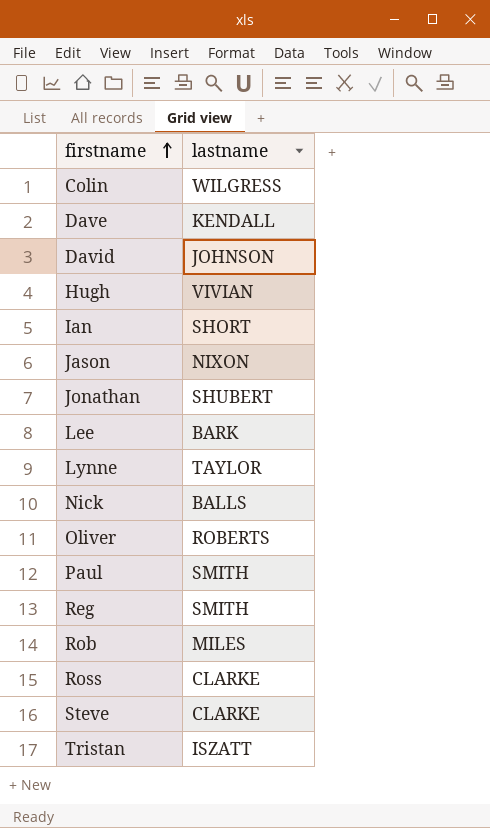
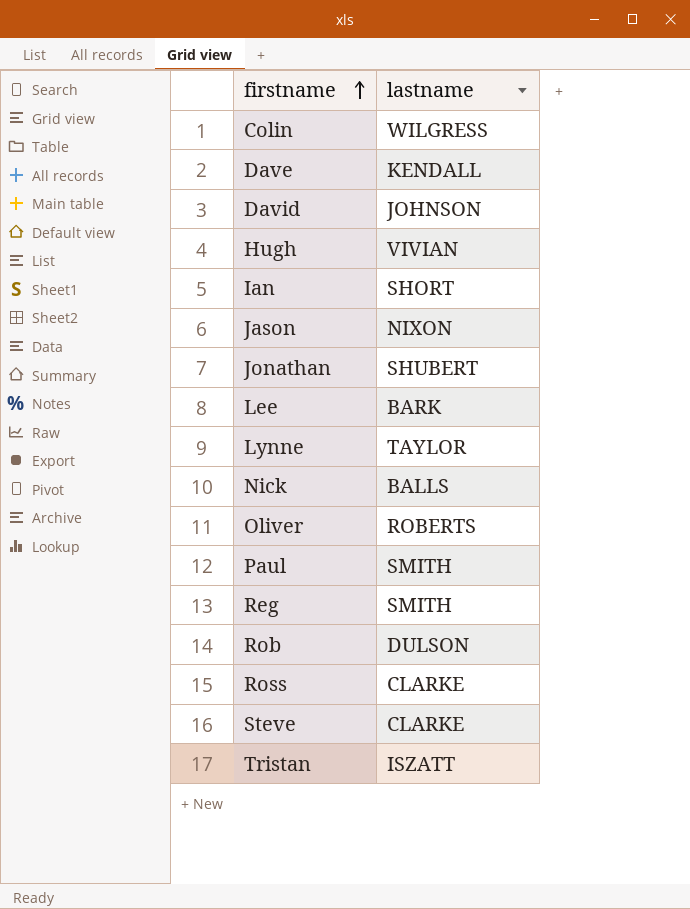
Rob | lastname: MILES -> DULSON

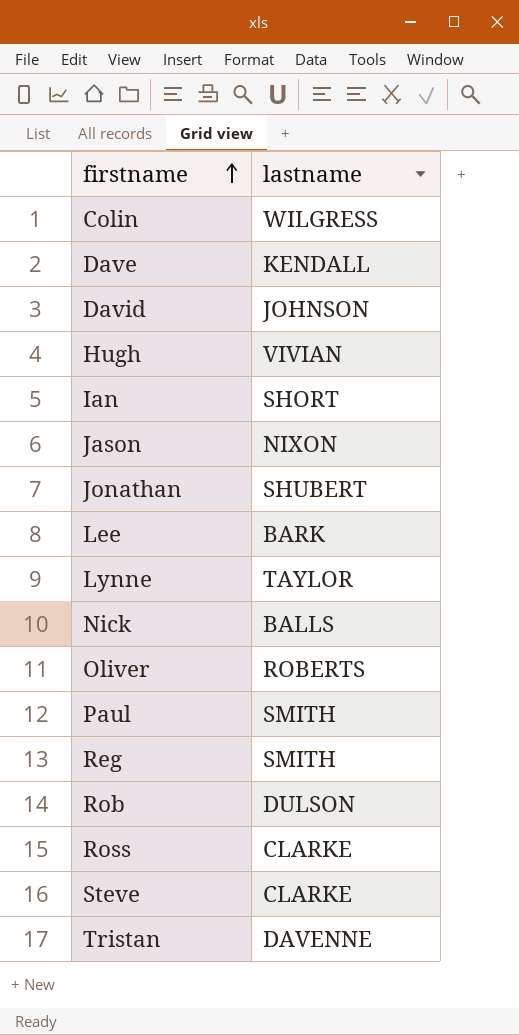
Tristan | lastname: ISZATT -> DAVENNE

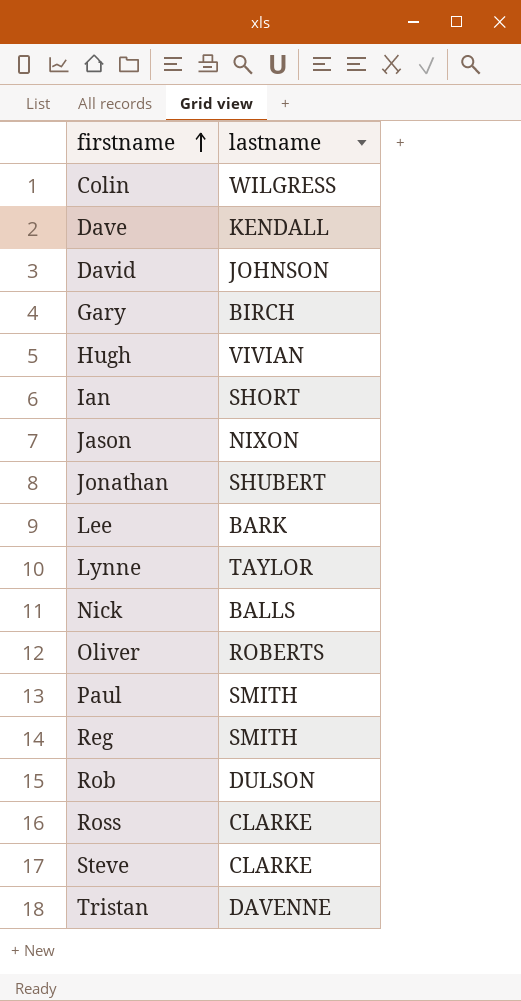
row Gary: none -> BIRCH

